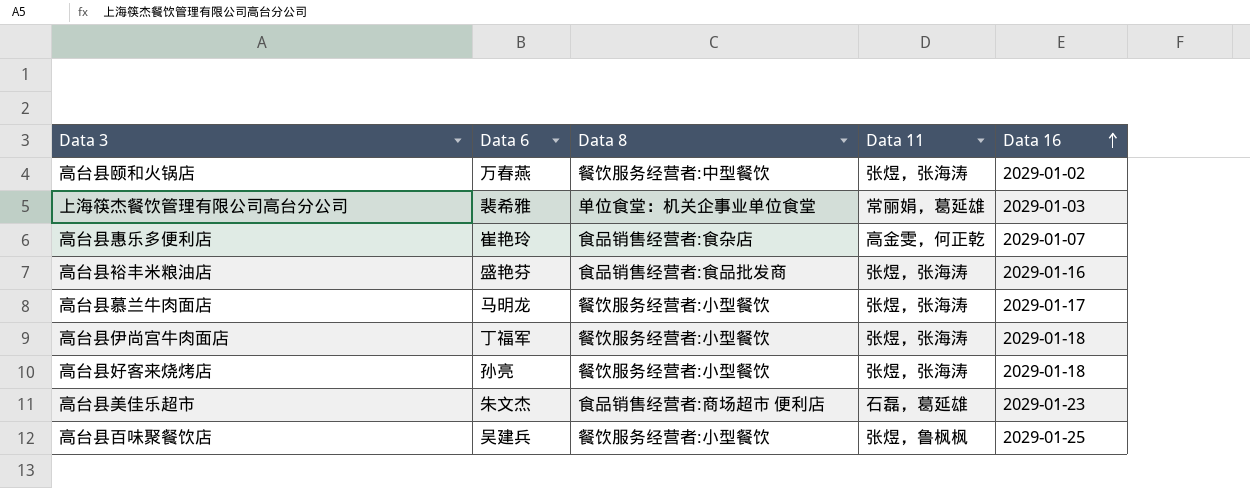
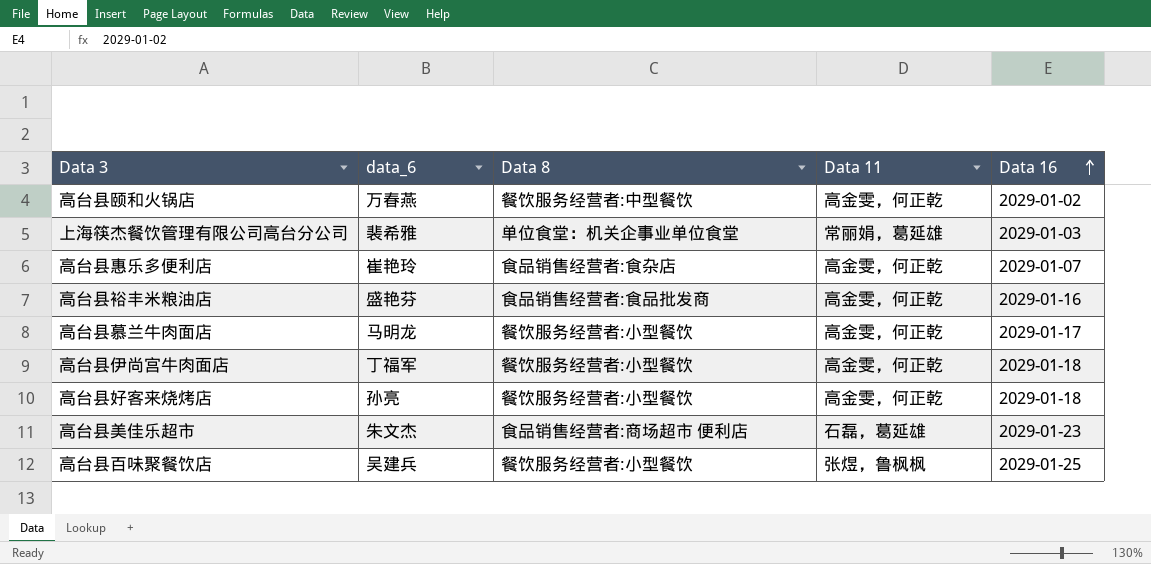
column name: Data 6 -> data_6
高台县颐和火锅店 | Data 11: 张煜，张海涛 -> 高金雯，何正乾
高台县裕丰米粮油店 | Data 11: 张煜，张海涛 -> 高金雯，何正乾
高台县慕兰牛肉面店 | Data 11: 张煜，张海涛 -> 高金雯，何正乾
高台县伊尚宫牛肉面店 | Data 11: 张煜，张海涛 -> 高金雯，何正乾
高台县好客来烧烤店 | Data 11: 张煜，张海涛 -> 高金雯，何正乾

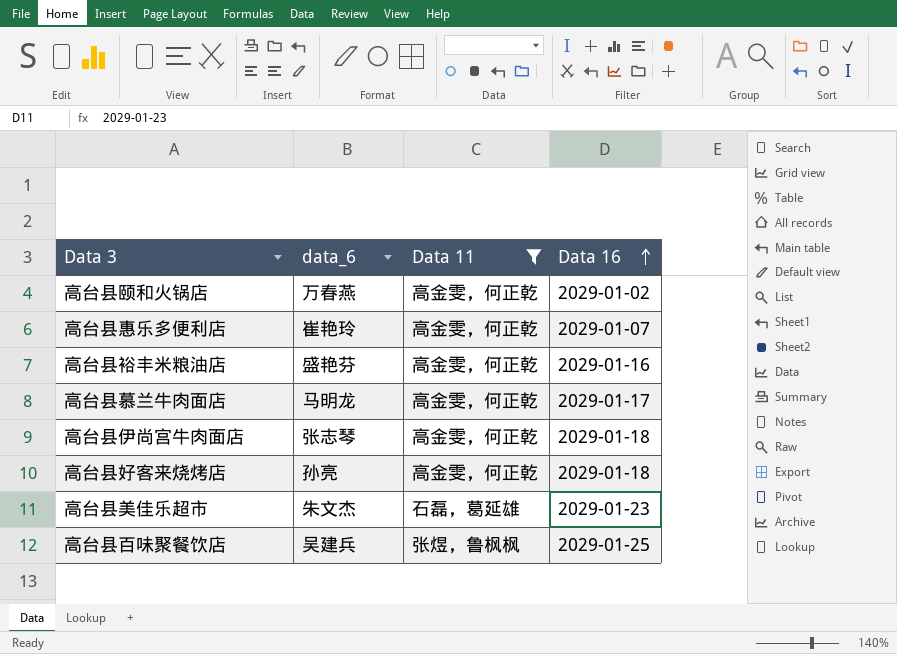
filter: none -> Data 11 != 常丽娟，葛延雄
column Data 8 | position: 3 -> none
高台县伊尚宫牛肉面店 | data_6: 丁福军 -> 张志琴

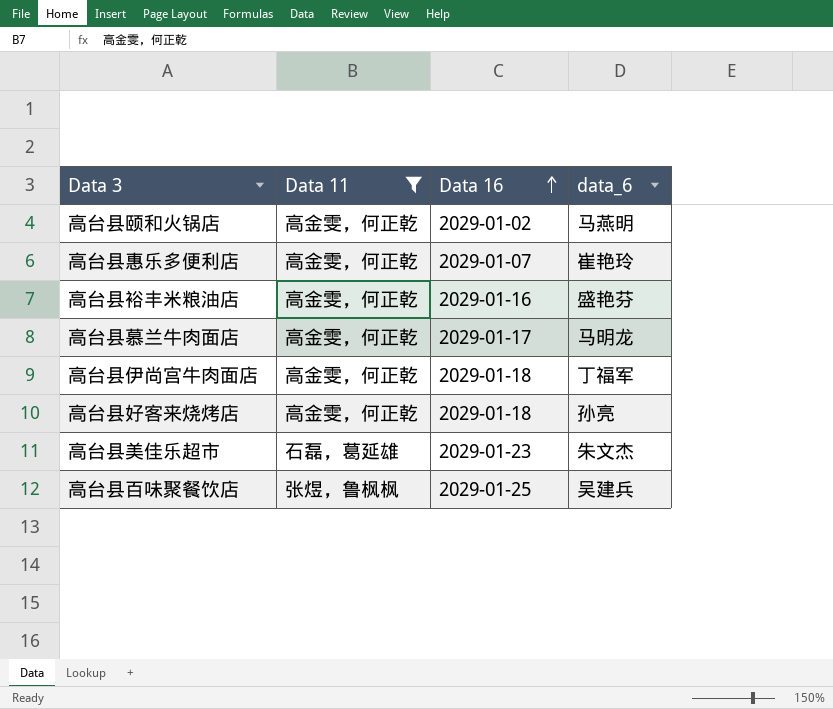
column data_6 | position: 2 -> 4
高台县颐和火锅店 | data_6: 万春燕 -> 马燕明
高台县伊尚宫牛肉面店 | data_6: 张志琴 -> 丁福军

